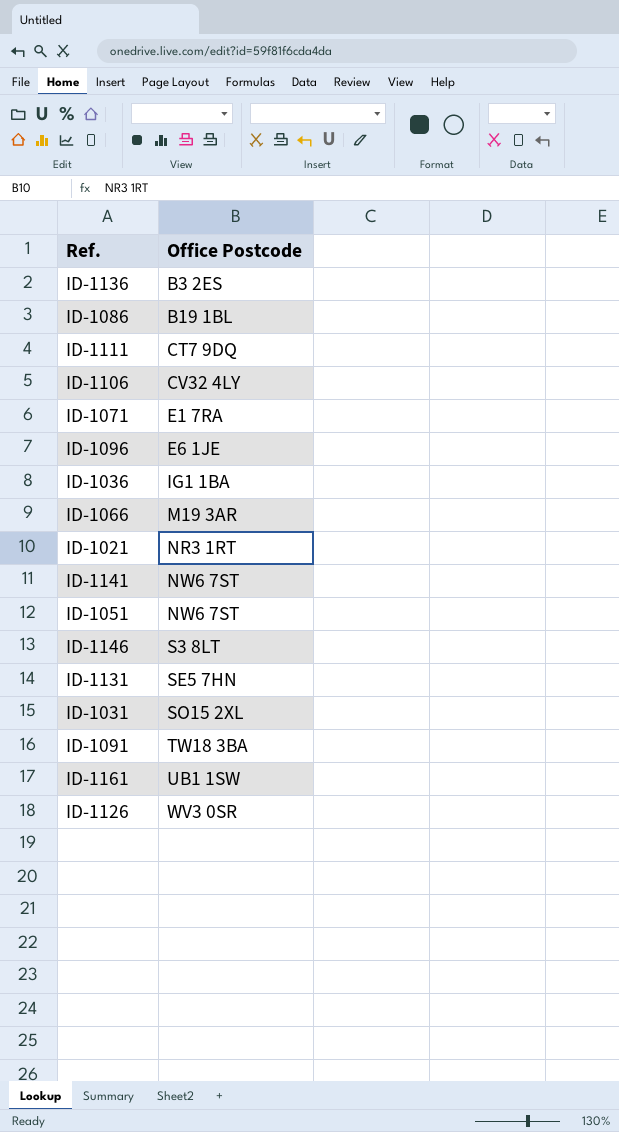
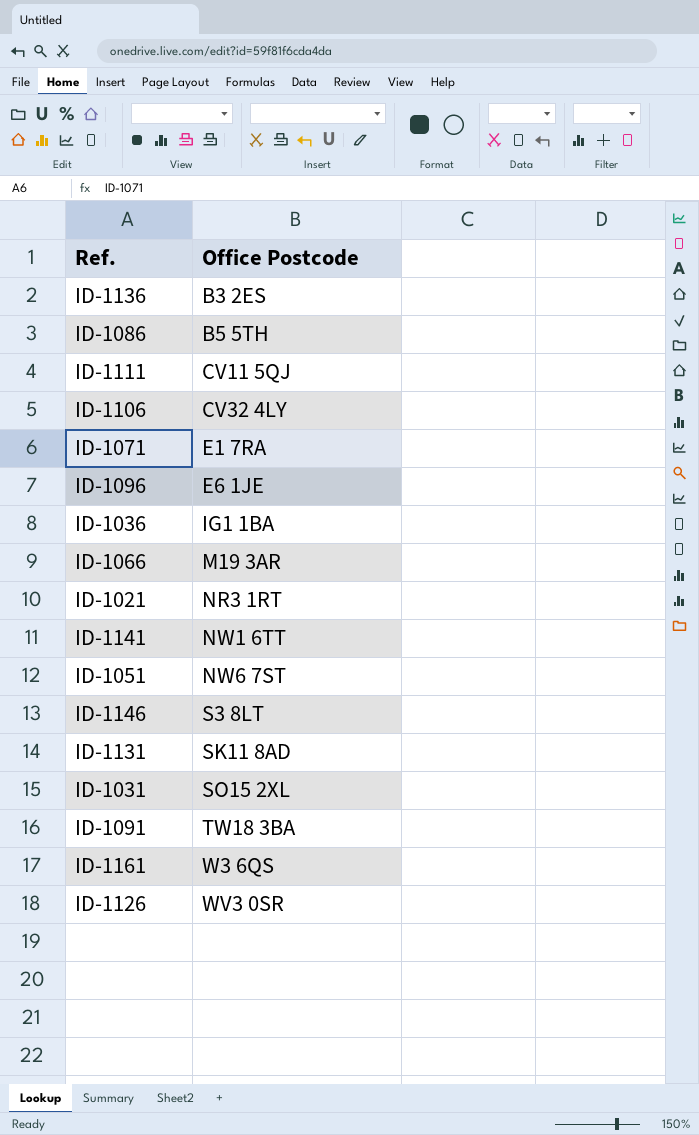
ID-1086 | Office Postcode: B19 1BL -> B5 5TH
ID-1111 | Office Postcode: CT7 9DQ -> CV11 5QJ
ID-1141 | Office Postcode: NW6 7ST -> NW1 6TT
ID-1131 | Office Postcode: SE5 7HN -> SK11 8AD
ID-1161 | Office Postcode: UB1 1SW -> W3 6QS

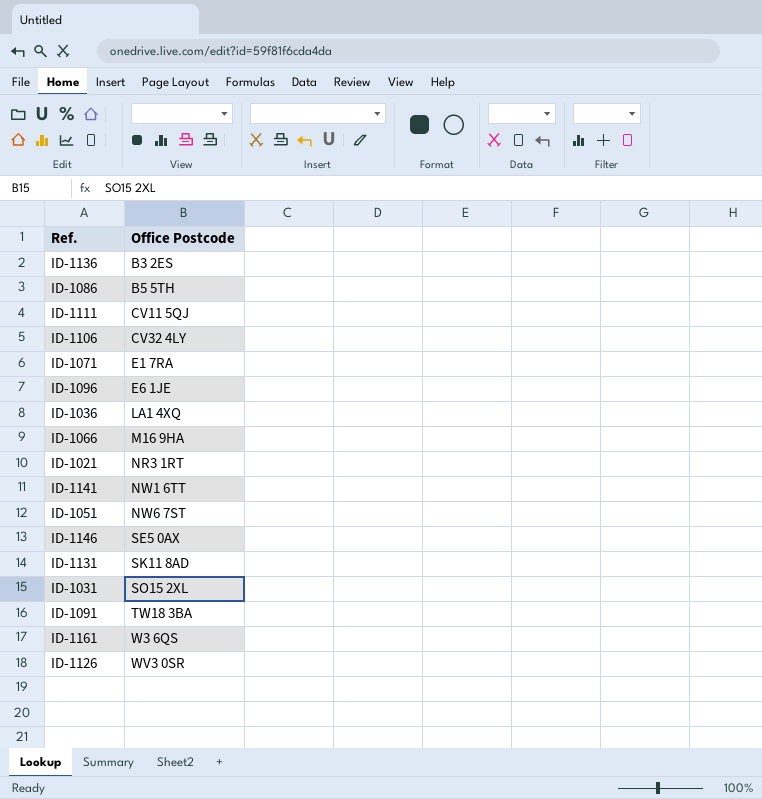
ID-1036 | Office Postcode: IG1 1BA -> LA1 4XQ
ID-1066 | Office Postcode: M19 3AR -> M16 9HA
ID-1146 | Office Postcode: S3 8LT -> SE5 0AX

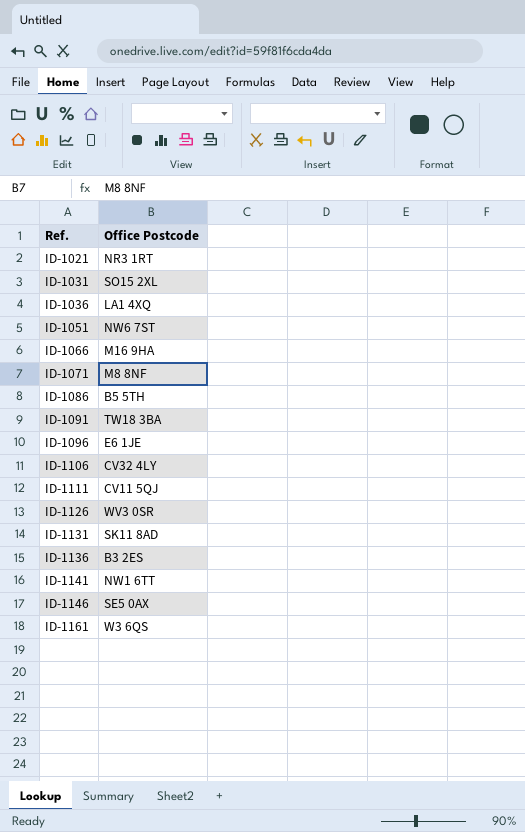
row order: Office Postcode ascending -> Ref. ascending
ID-1071 | Office Postcode: E1 7RA -> M8 8NF

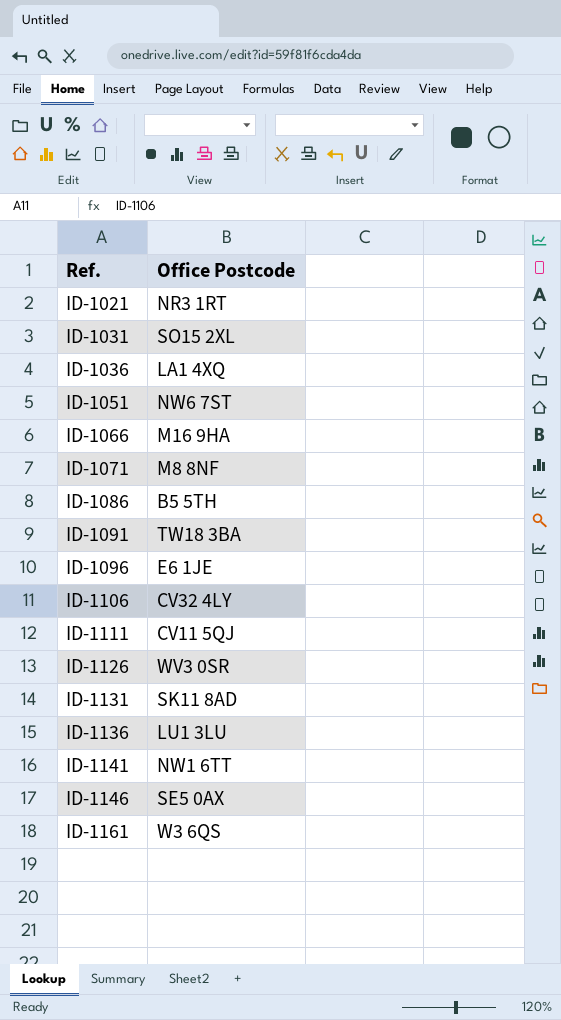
ID-1136 | Office Postcode: B3 2ES -> LU1 3LU

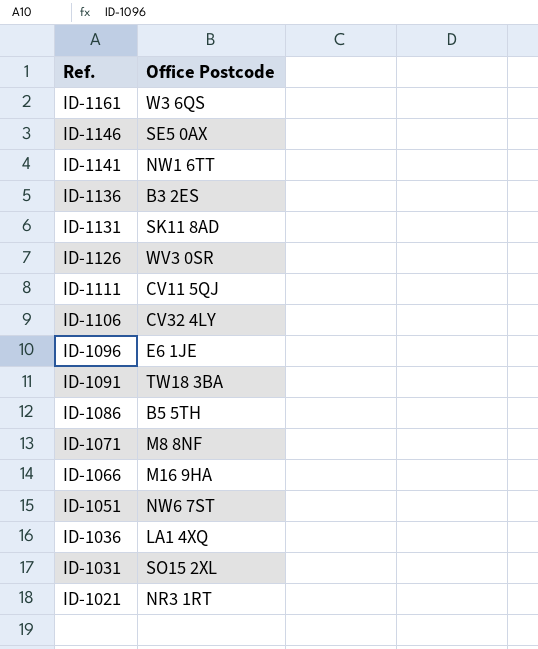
row order: Ref. ascending -> Ref. descending
ID-1136 | Office Postcode: LU1 3LU -> B3 2ES

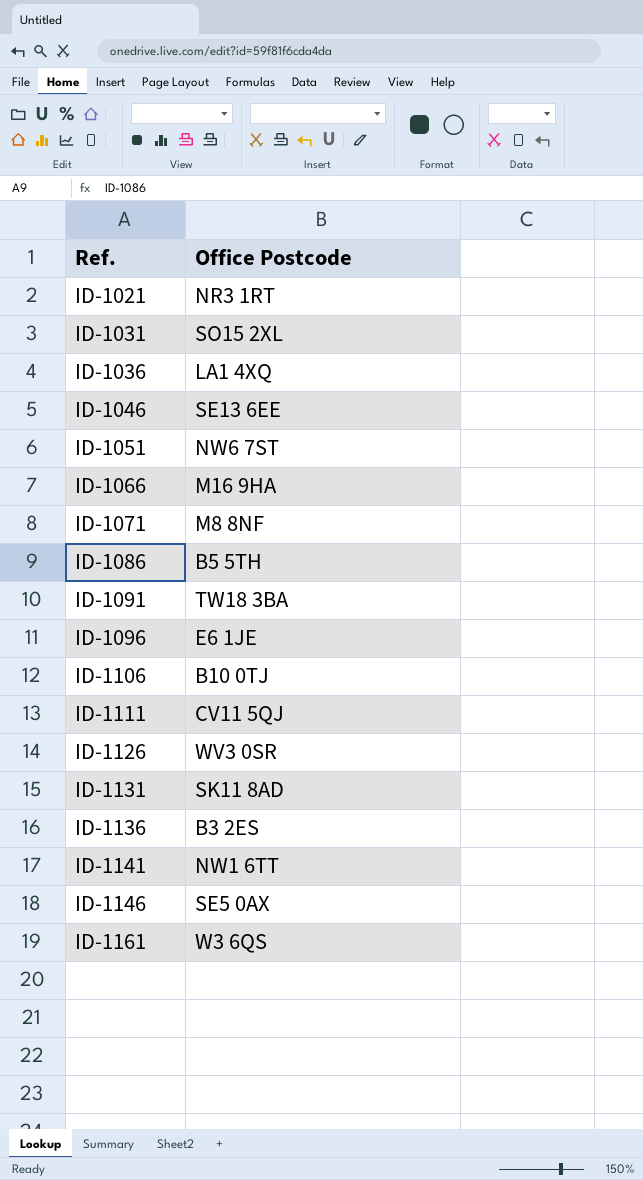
row order: Ref. descending -> Ref. ascending
row ID-1046: none -> SE13 6EE
ID-1106 | Office Postcode: CV32 4LY -> B10 0TJ

